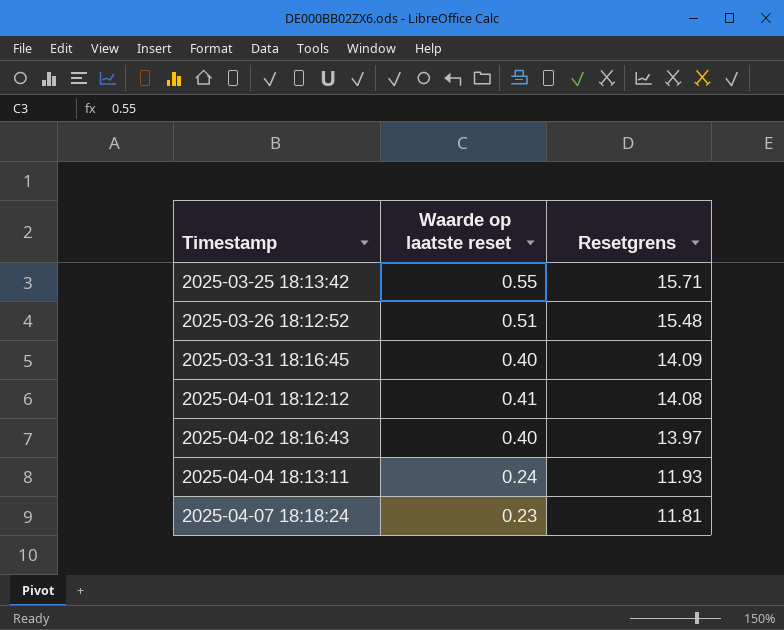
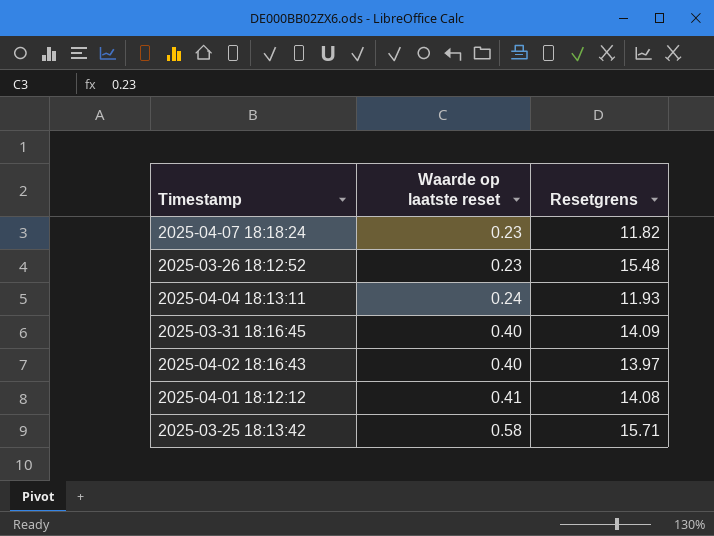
row order: Timestamp ascending -> Waarde op laatste reset ascending
2025-04-07 18:18:24 | Resetgrens: 11.81 -> 11.82
2025-03-26 18:12:52 | Waarde op laatste reset: 0.51 -> 0.23
2025-03-25 18:13:42 | Waarde op laatste reset: 0.55 -> 0.58

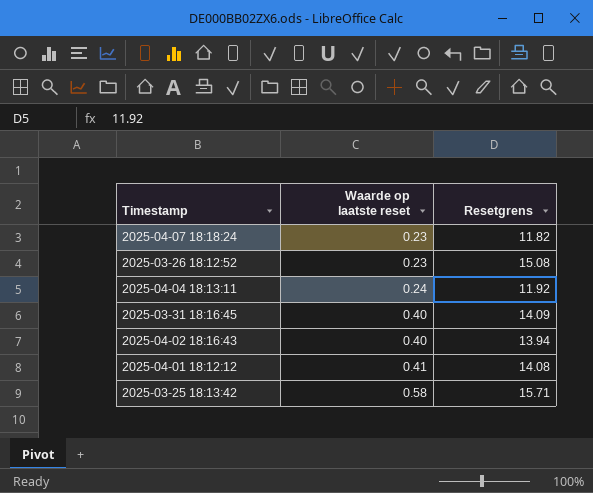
2025-03-26 18:12:52 | Resetgrens: 15.48 -> 15.08
2025-04-04 18:13:11 | Resetgrens: 11.93 -> 11.92
2025-04-02 18:16:43 | Resetgrens: 13.97 -> 13.94

